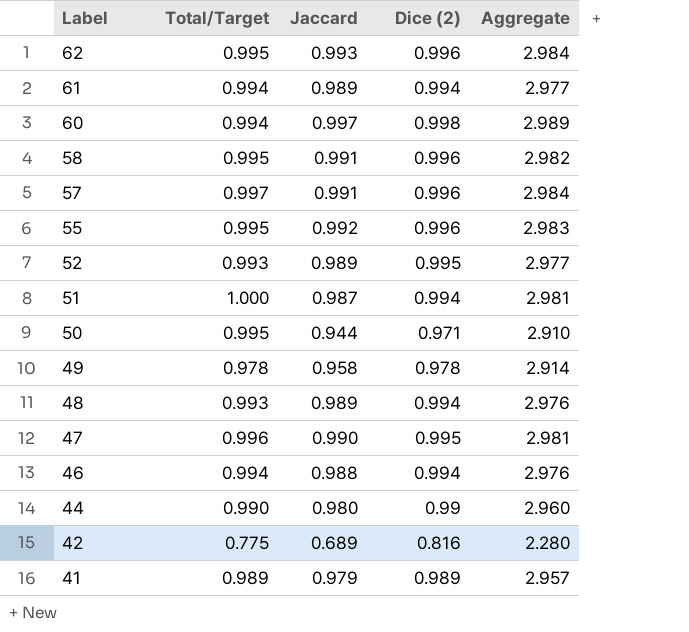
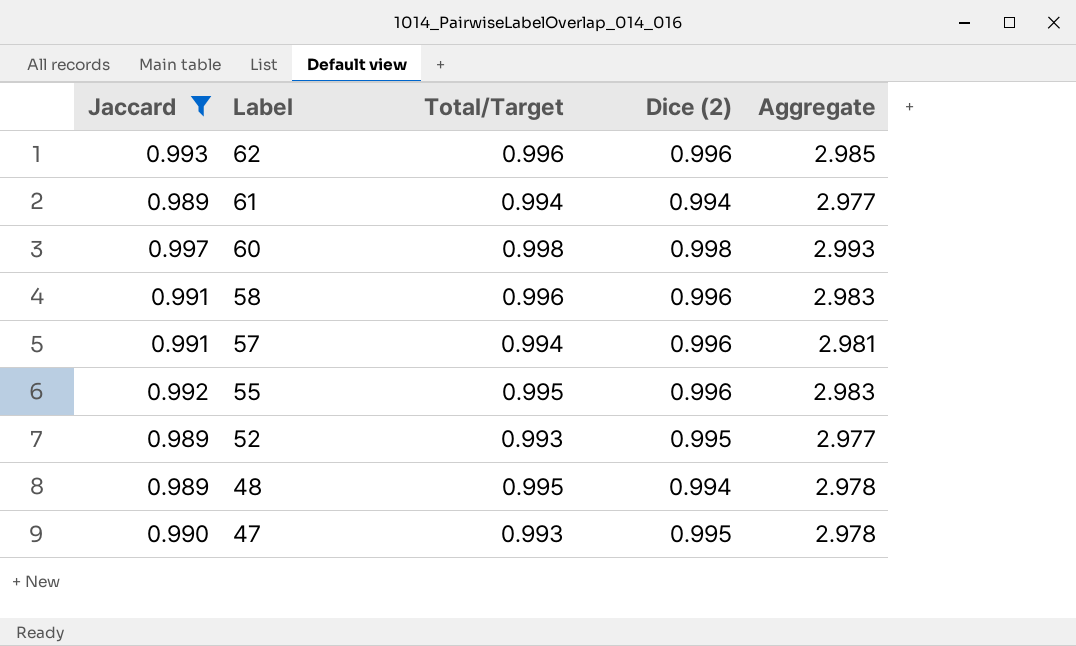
filter: none -> Jaccard >= 0.989
column Jaccard | position: 3 -> 1
62 | Total/Target: 0.995 -> 0.996
62 | Aggregate: 2.984 -> 2.985
60 | Total/Target: 0.994 -> 0.998
60 | Aggregate: 2.989 -> 2.993
58 | Total/Target: 0.995 -> 0.996
58 | Aggregate: 2.982 -> 2.983
57 | Total/Target: 0.997 -> 0.994
57 | Aggregate: 2.984 -> 2.981
48 | Total/Target: 0.993 -> 0.995
48 | Aggregate: 2.976 -> 2.978
47 | Total/Target: 0.996 -> 0.993
47 | Aggregate: 2.981 -> 2.978

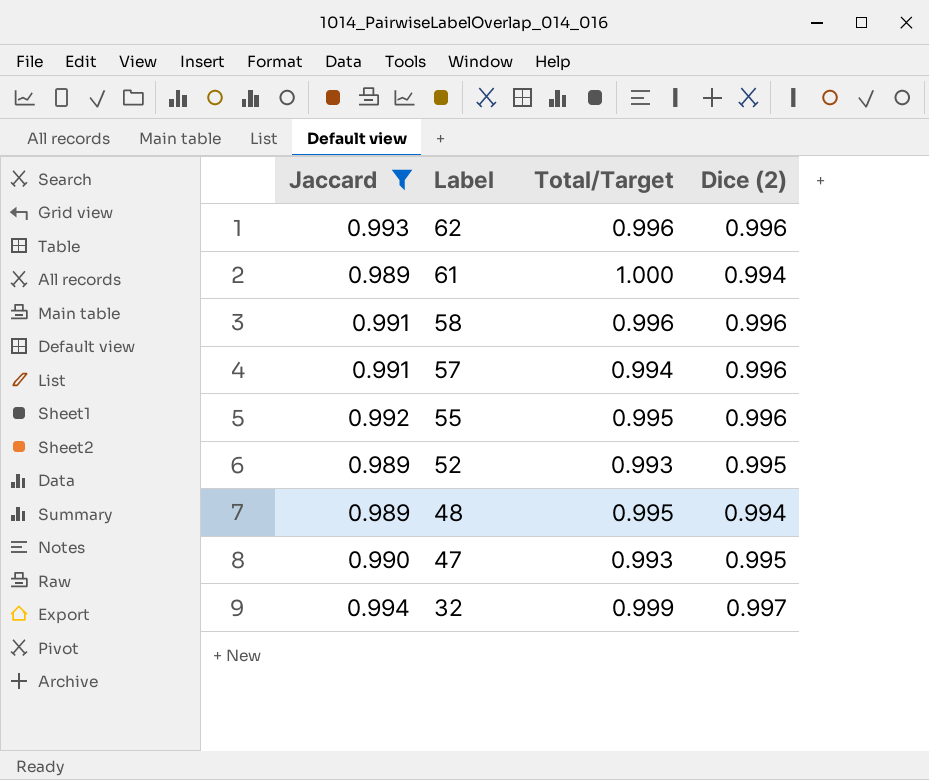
column Aggregate | formula: [Jaccard] + [Total/Target] + [Dice (2)] -> none
row 60: 0.997 | 0.998 | 0.998 | 2.993 -> none
61 | Total/Target: 0.994 -> 1.000
row 32: none -> 0.994 | 0.999 | 0.997

